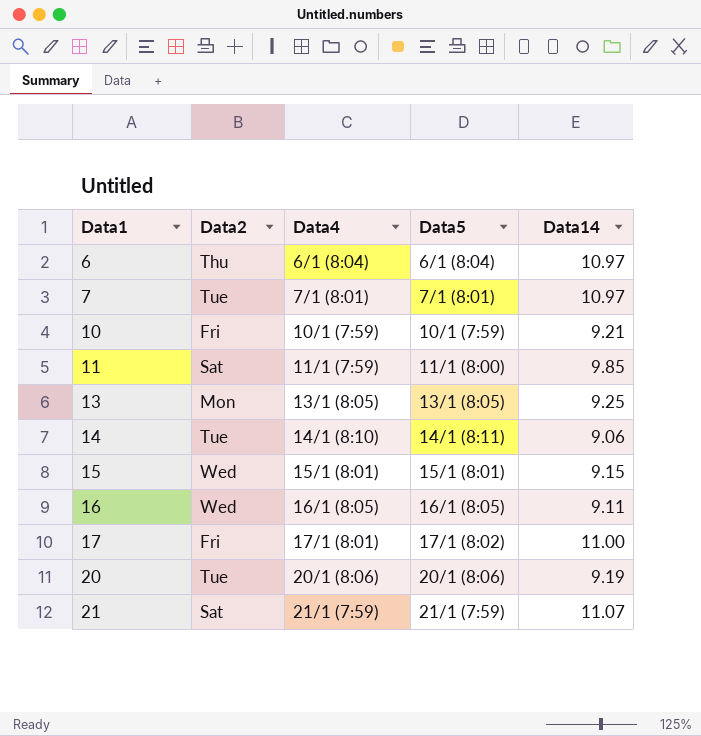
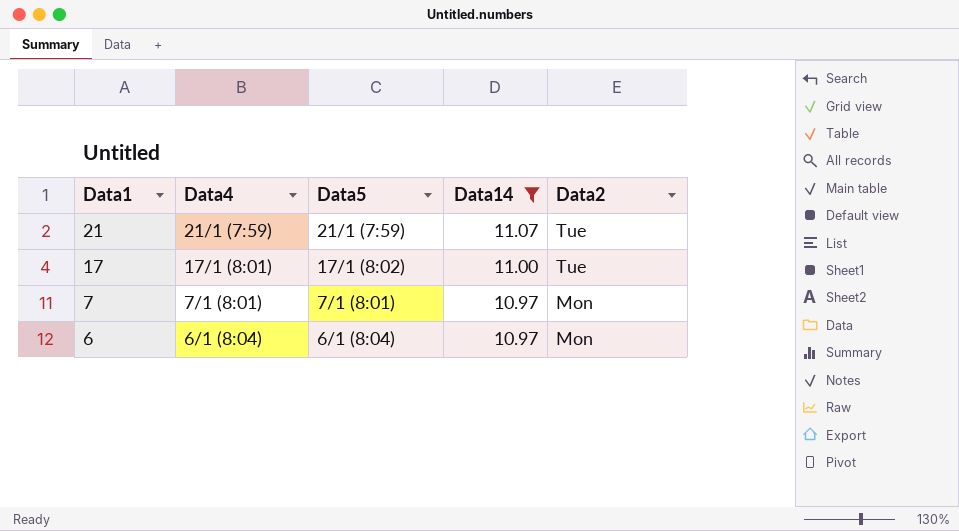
filter: none -> Data14 >= 10.97
row order: Data1 ascending -> Data1 descending
column Data2 | position: 2 -> 5
21 | Data2: Sat -> Tue
17 | Data2: Fri -> Tue
7 | Data2: Tue -> Mon
6 | Data2: Thu -> Mon

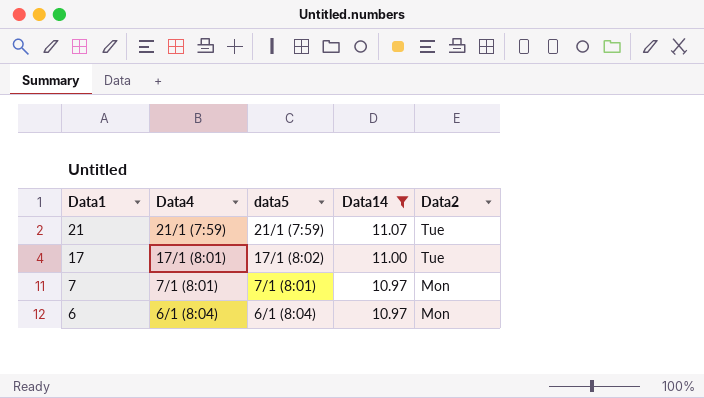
column name: Data5 -> data5

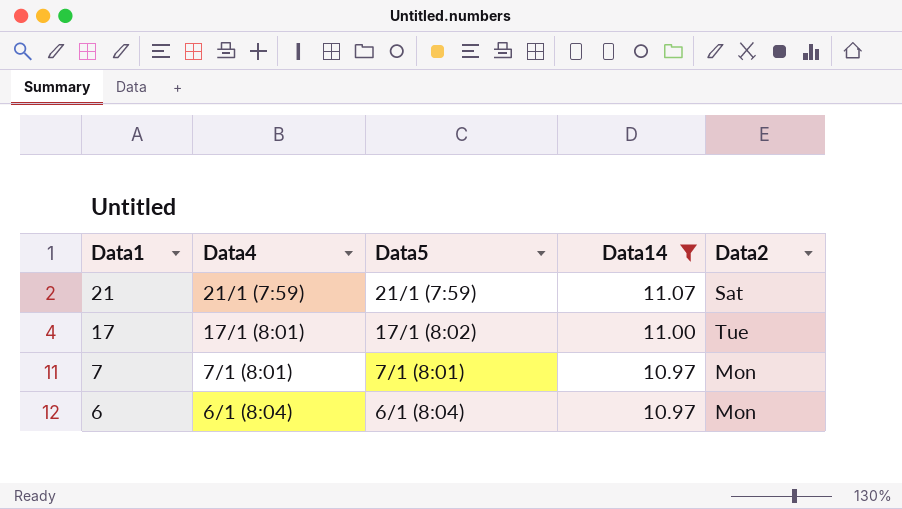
column name: data5 -> Data5
21 | Data2: Tue -> Sat

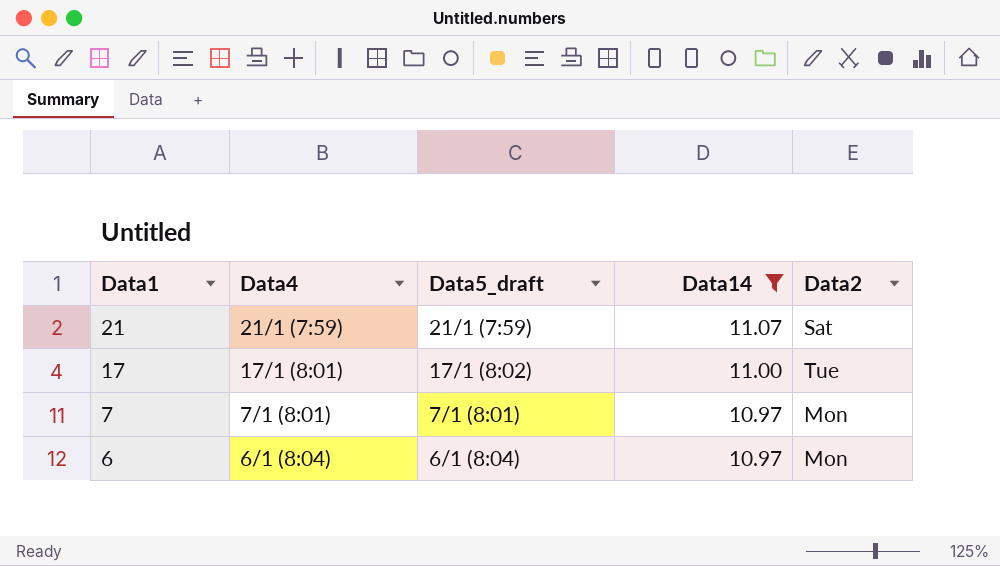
column name: Data5 -> Data5_draft

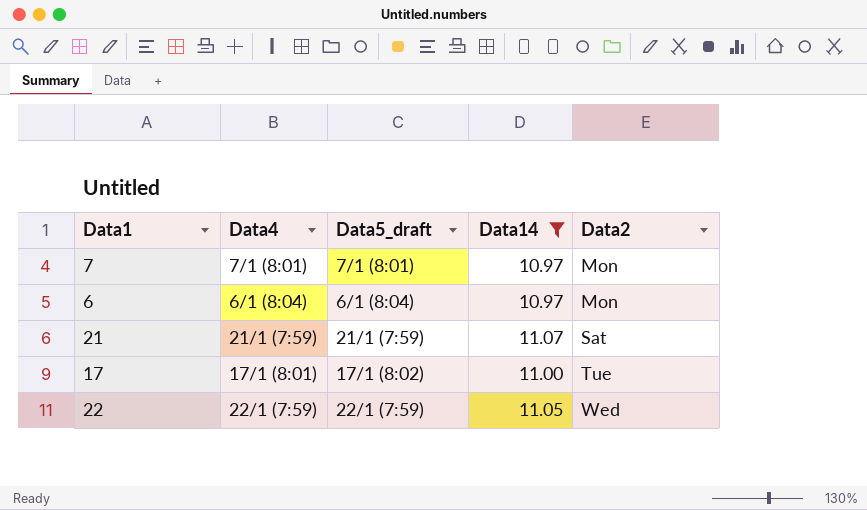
row order: Data1 descending -> Data2 ascending
row 22: none -> 22/1 (7:59) | 22/1 (7:59) | 11.05 | Wed

